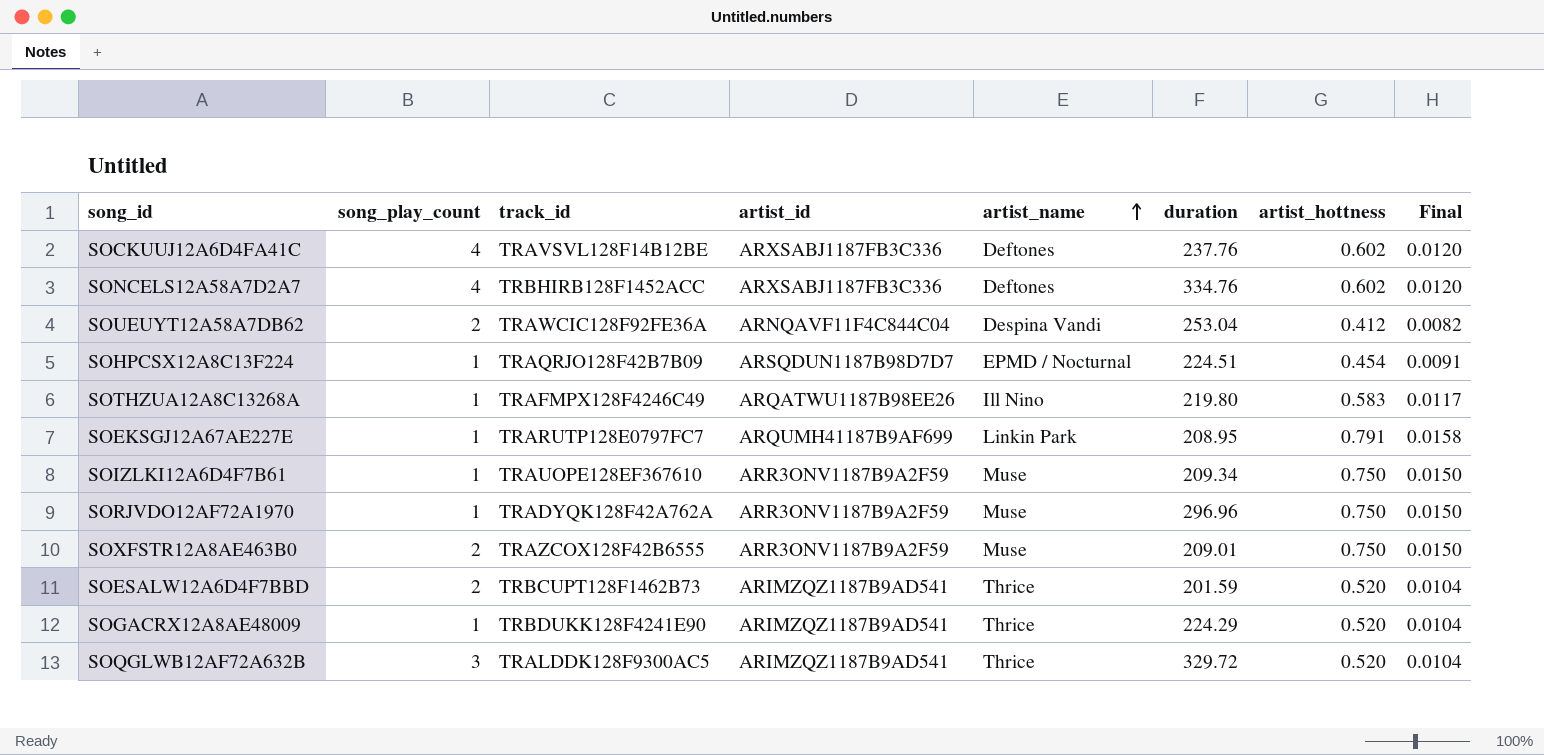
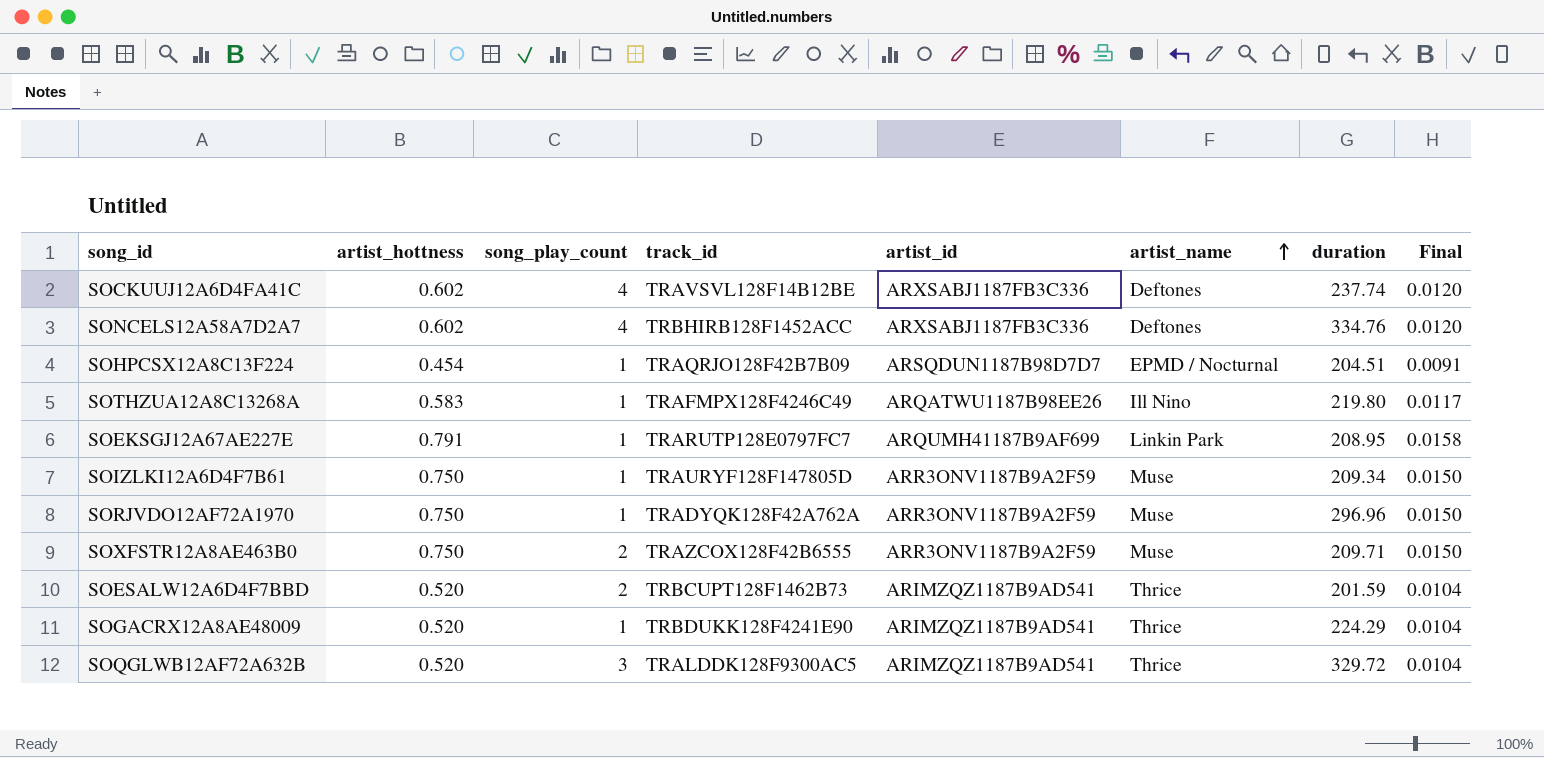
column artist_hottness | position: 7 -> 2
row SOUEUYT12A58A7DB62: 2 | TRAWCIC128F92FE36A | ARNQAVF11F4C844C04 | Despina Vandi | 253.04 | 0.412 | 0.0082 -> none
SOCKUUJ12A6D4FA41C | duration: 237.76 -> 237.74
SOHPCSX12A8C13F224 | duration: 224.51 -> 204.51
SOIZLKI12A6D4F7B61 | track_id: TRAUOPE128EF367610 -> TRAURYF128F147805D
SOXFSTR12A8AE463B0 | duration: 209.01 -> 209.71

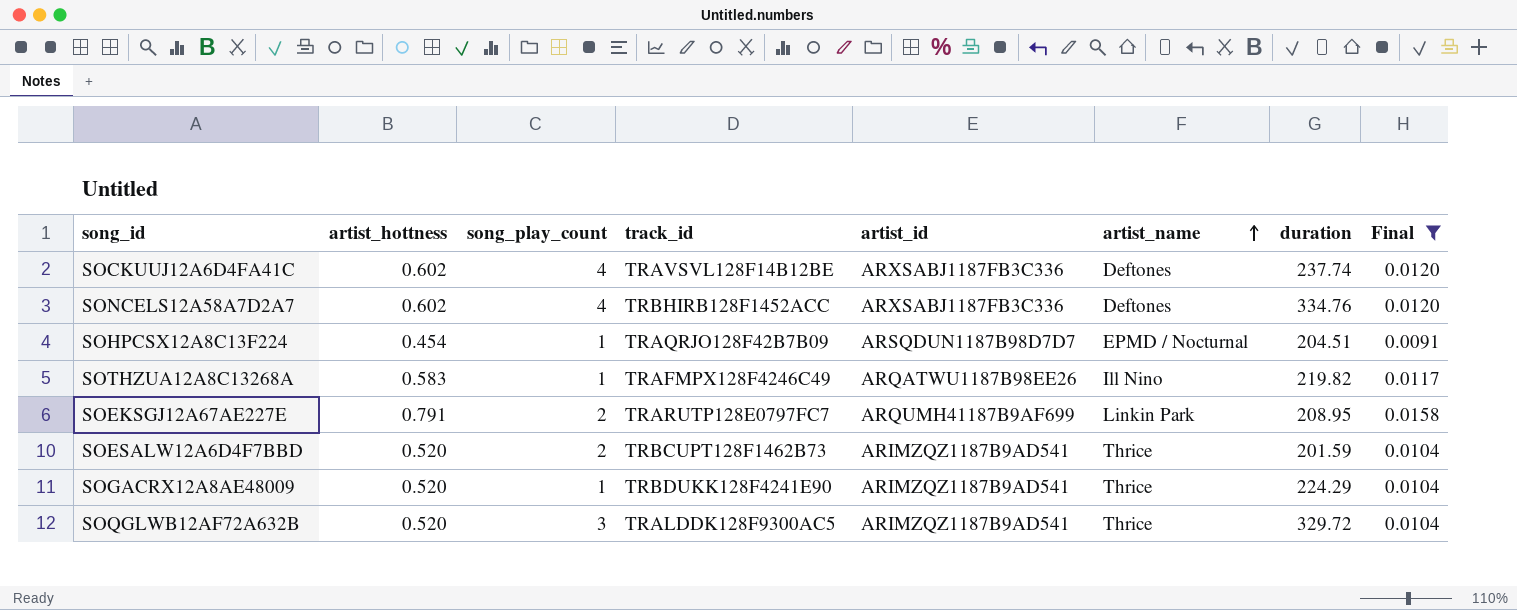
filter: none -> Final != 0.0150
SOTHZUA12A8C13268A | duration: 219.80 -> 219.82
SOEKSGJ12A67AE227E | song_play_count: 1 -> 2

